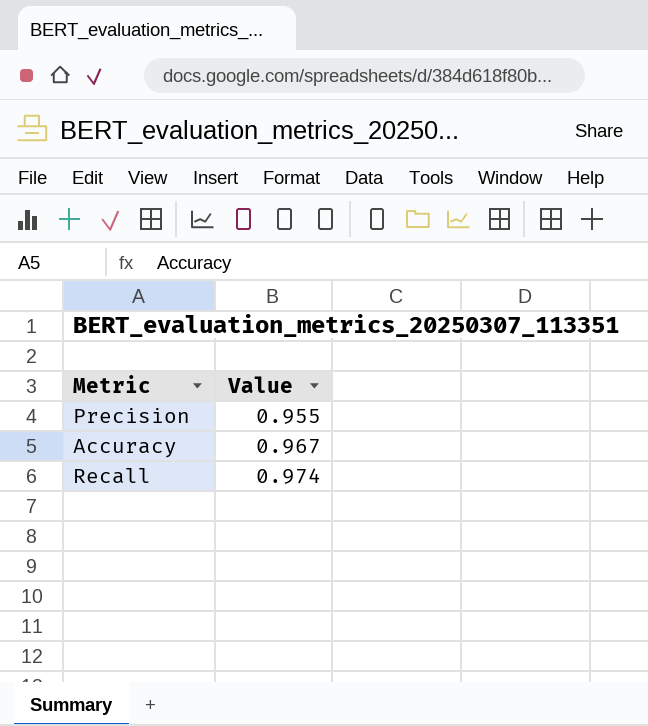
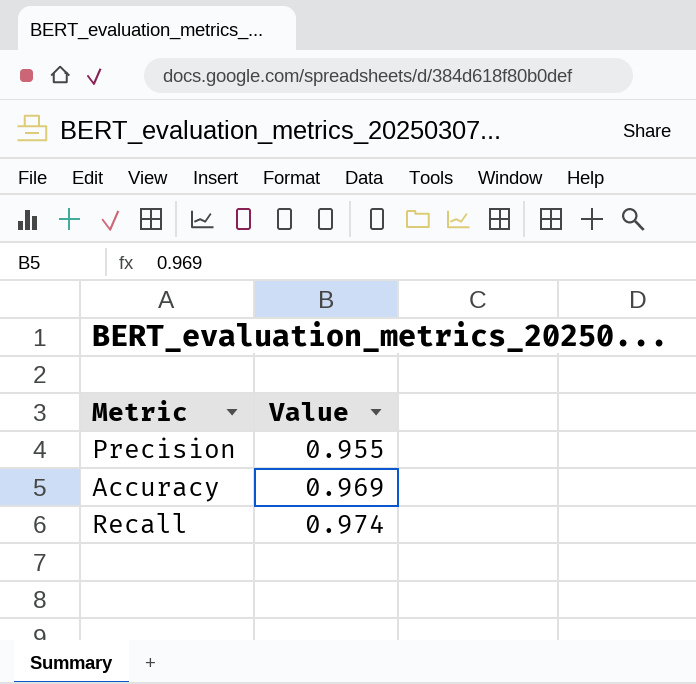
Accuracy | Value: 0.967 -> 0.969

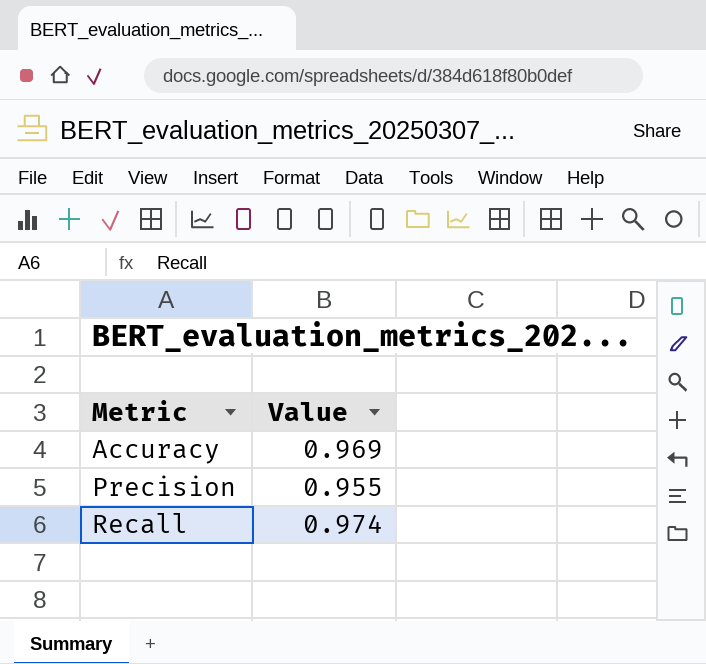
row order: Value ascending -> Metric ascending

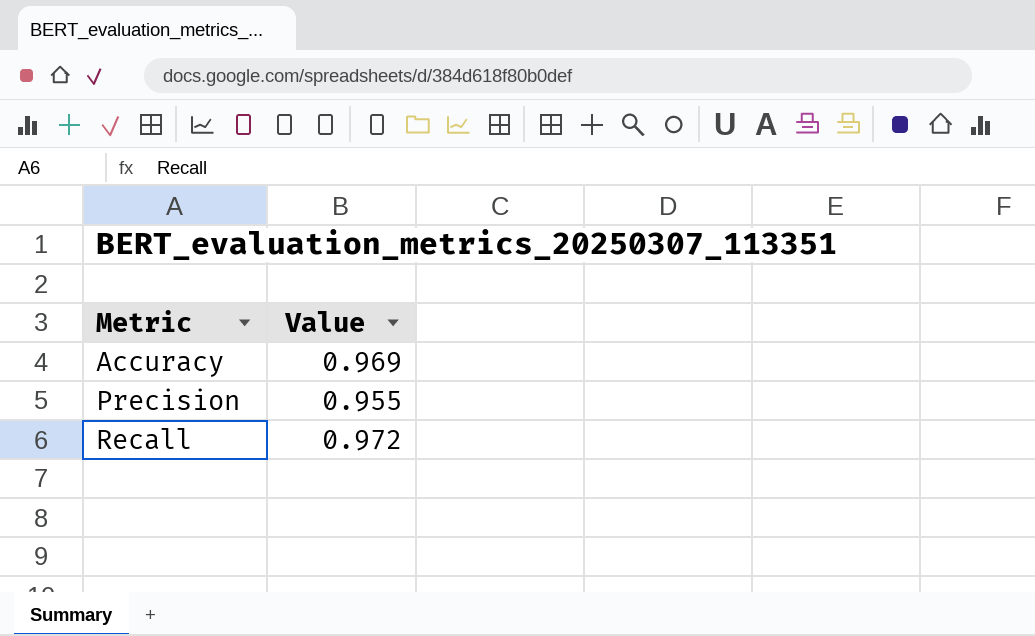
Recall | Value: 0.974 -> 0.972

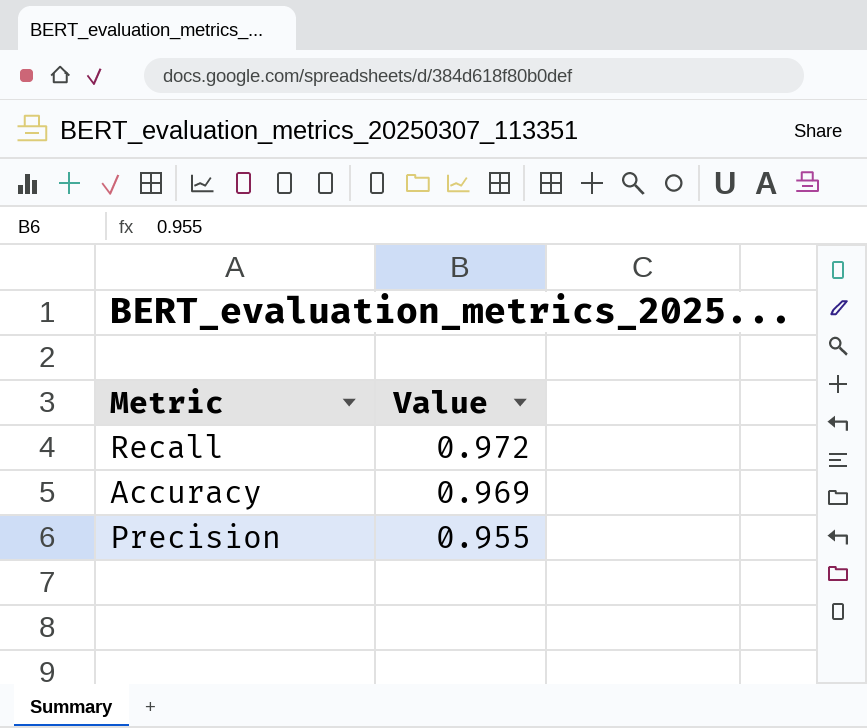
row order: Metric ascending -> Value descending

